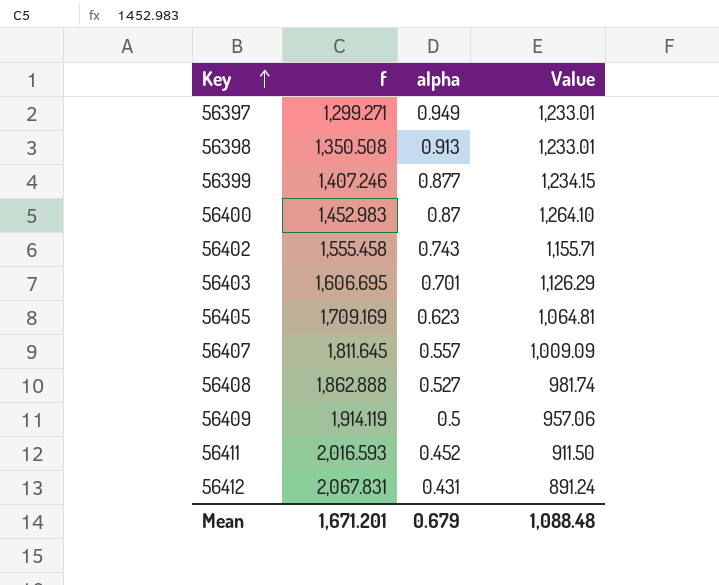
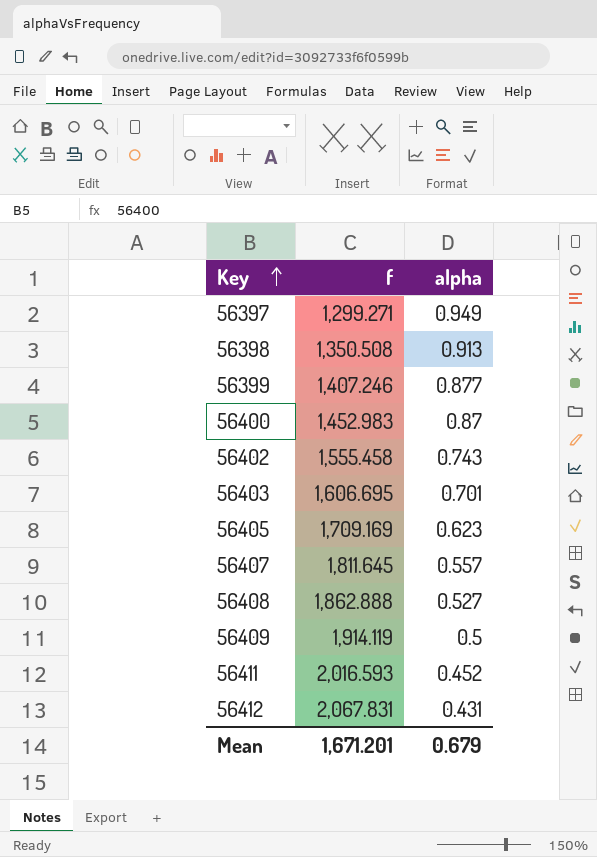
column Value | formula: [f] * [alpha] -> none

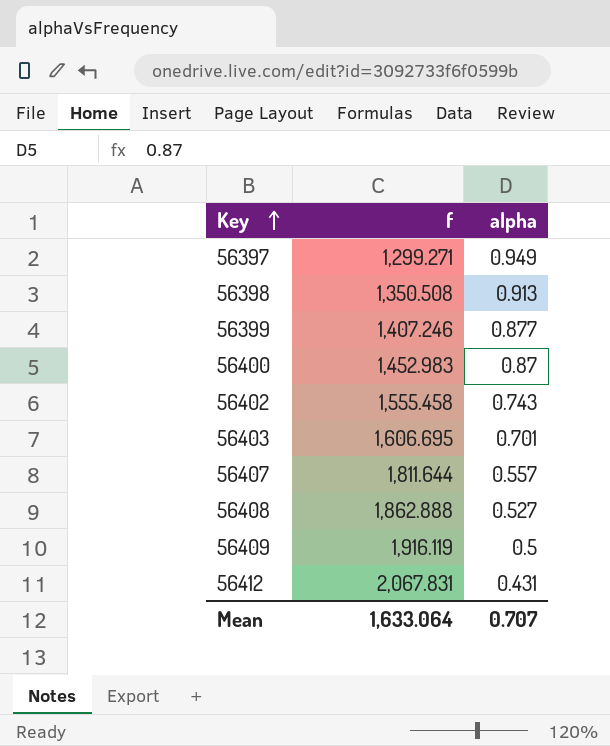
row 56405: 1,709.169 | 0.623 -> none
row 56411: 2,016.593 | 0.452 -> none
56407 | f: 1,811.645 -> 1,811.644
56409 | f: 1,914.119 -> 1,916.119
Mean | f: 1,671.201 -> 1,633.064
Mean | alpha: 0.679 -> 0.707

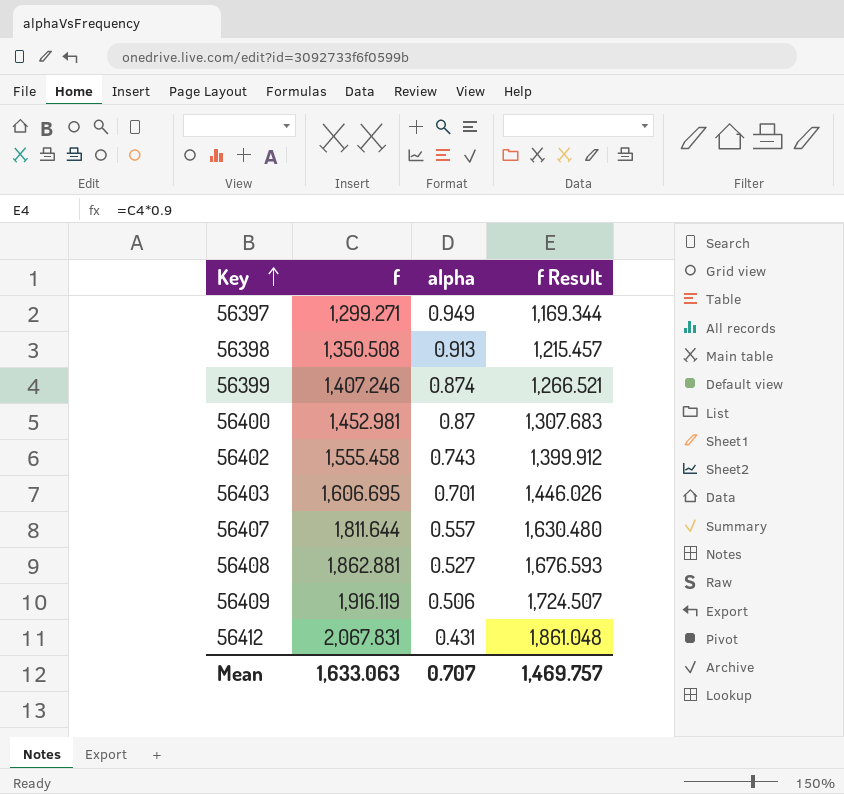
column f Result | formula: none -> [f] * 0.9
56399 | alpha: 0.877 -> 0.874
56400 | f: 1,452.983 -> 1,452.981
56408 | f: 1,862.888 -> 1,862.881
56409 | alpha: 0.5 -> 0.506
Mean | f: 1,633.064 -> 1,633.063

